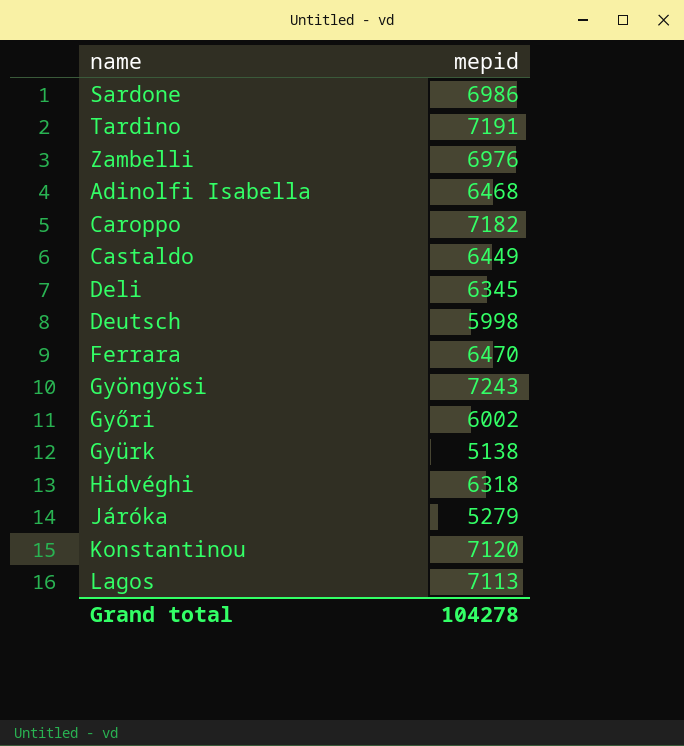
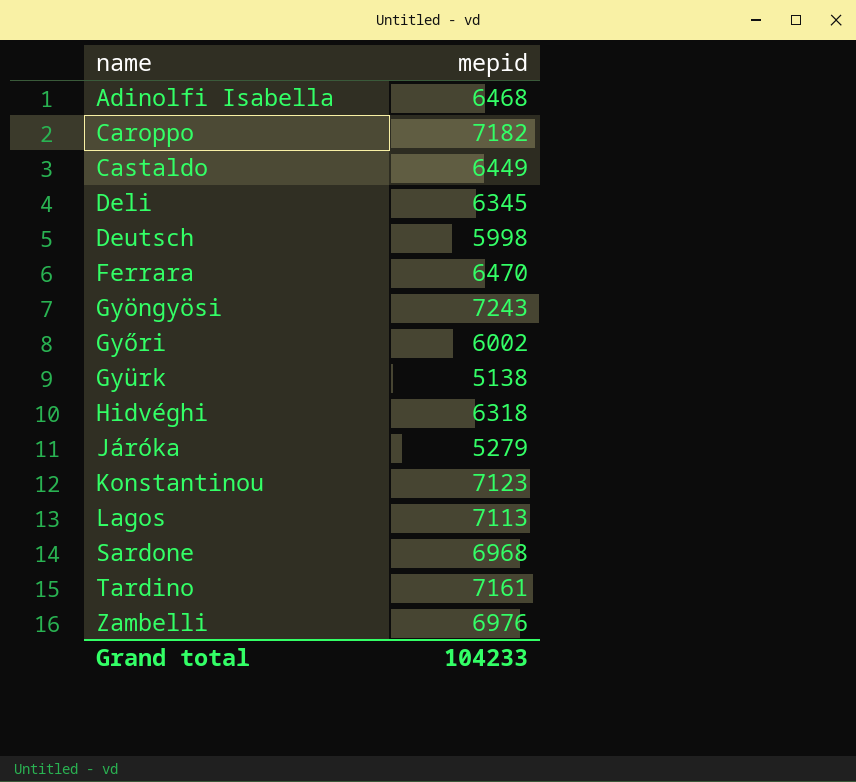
row order: none -> name ascending
Konstantinou | mepid: 7120 -> 7123
Sardone | mepid: 6986 -> 6968
Tardino | mepid: 7191 -> 7161
Grand total | mepid: 104278 -> 104233

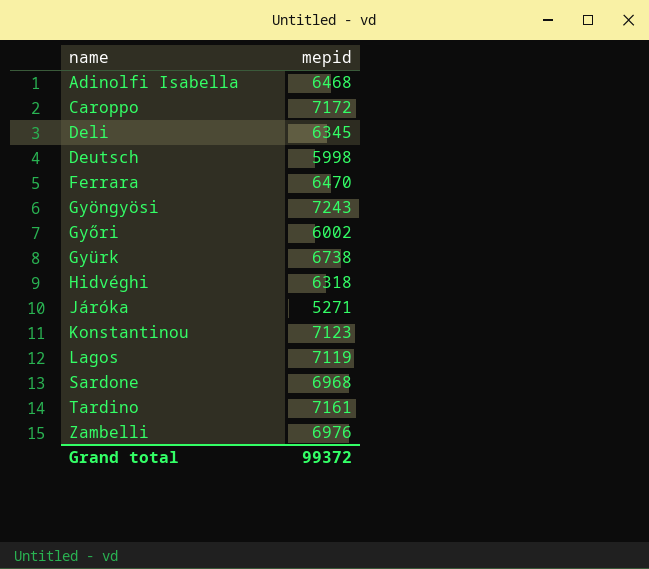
row Castaldo: 6449 -> none
Caroppo | mepid: 7182 -> 7172
Gyürk | mepid: 5138 -> 6738
Járóka | mepid: 5279 -> 5271
Lagos | mepid: 7113 -> 7119
Grand total | mepid: 104233 -> 99372

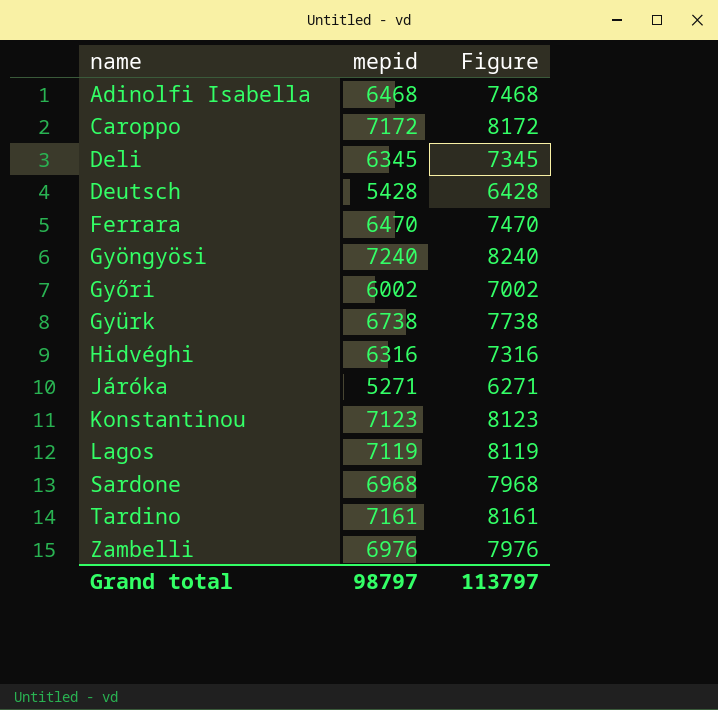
column Figure | formula: none -> [mepid] + 1000
Deutsch | mepid: 5998 -> 5428
Gyöngyösi | mepid: 7243 -> 7240
Hidvéghi | mepid: 6318 -> 6316
Grand total | mepid: 99372 -> 98797

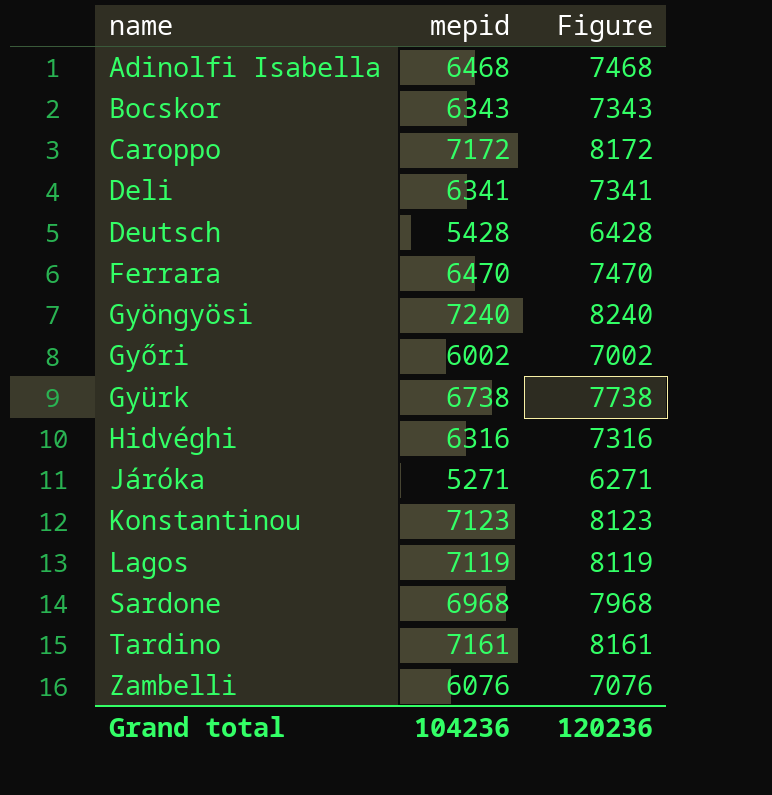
row Bocskor: none -> 6343 | 7343
Deli | mepid: 6345 -> 6341
Deli | Figure: 7345 -> 7341
Zambelli | mepid: 6976 -> 6076
Zambelli | Figure: 7976 -> 7076
Grand total | mepid: 98797 -> 104236
Grand total | Figure: 113797 -> 120236

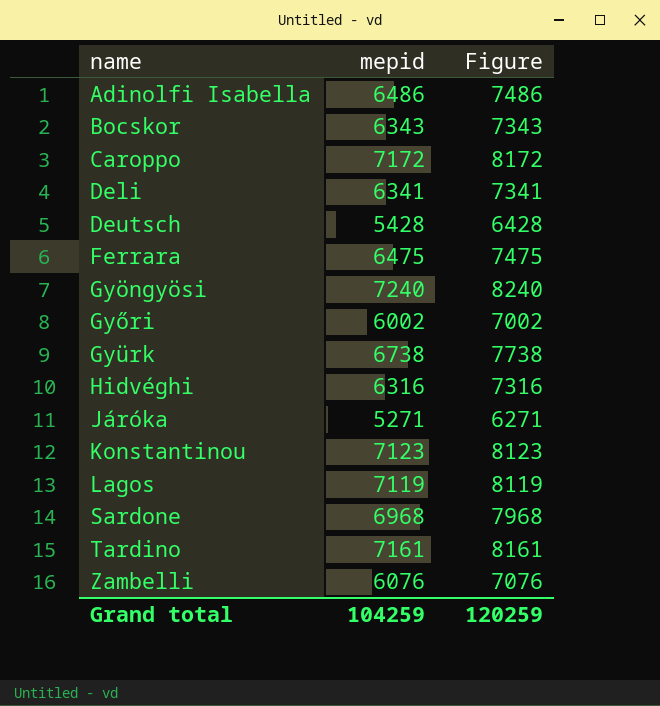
Adinolfi Isabella | mepid: 6468 -> 6486
Adinolfi Isabella | Figure: 7468 -> 7486
Ferrara | mepid: 6470 -> 6475
Ferrara | Figure: 7470 -> 7475
Grand total | mepid: 104236 -> 104259
Grand total | Figure: 120236 -> 120259

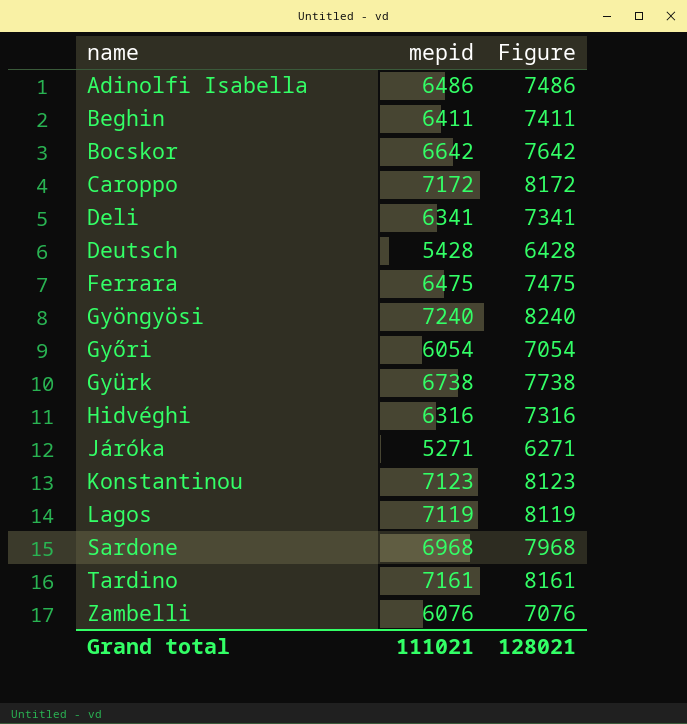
row Beghin: none -> 6411 | 7411
Bocskor | mepid: 6343 -> 6642
Bocskor | Figure: 7343 -> 7642
Győri | mepid: 6002 -> 6054
Győri | Figure: 7002 -> 7054
Grand total | mepid: 104259 -> 111021
Grand total | Figure: 120259 -> 128021

